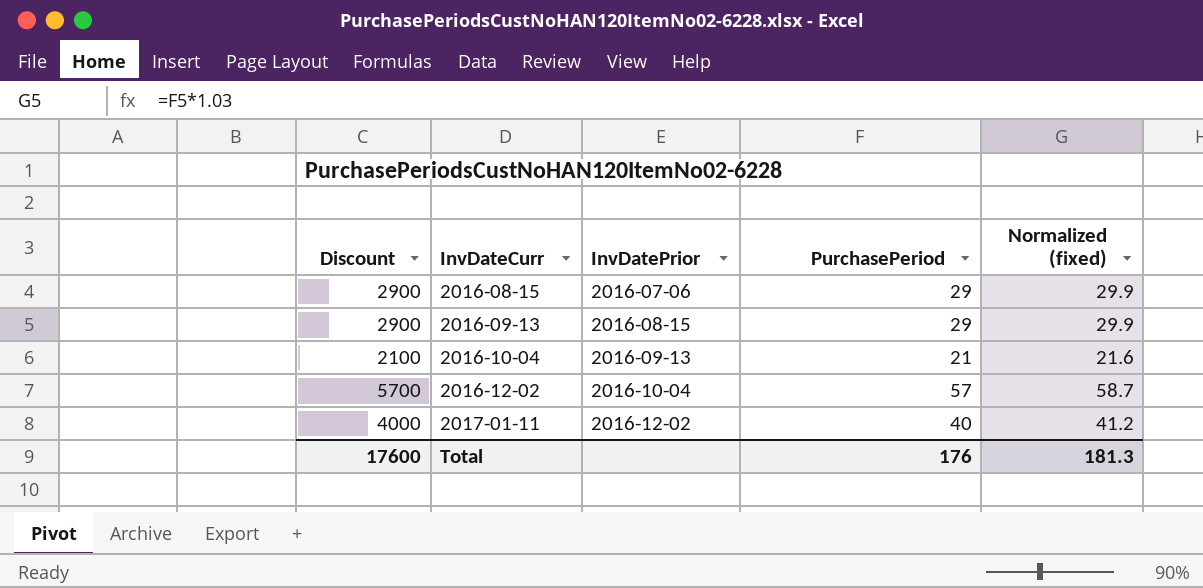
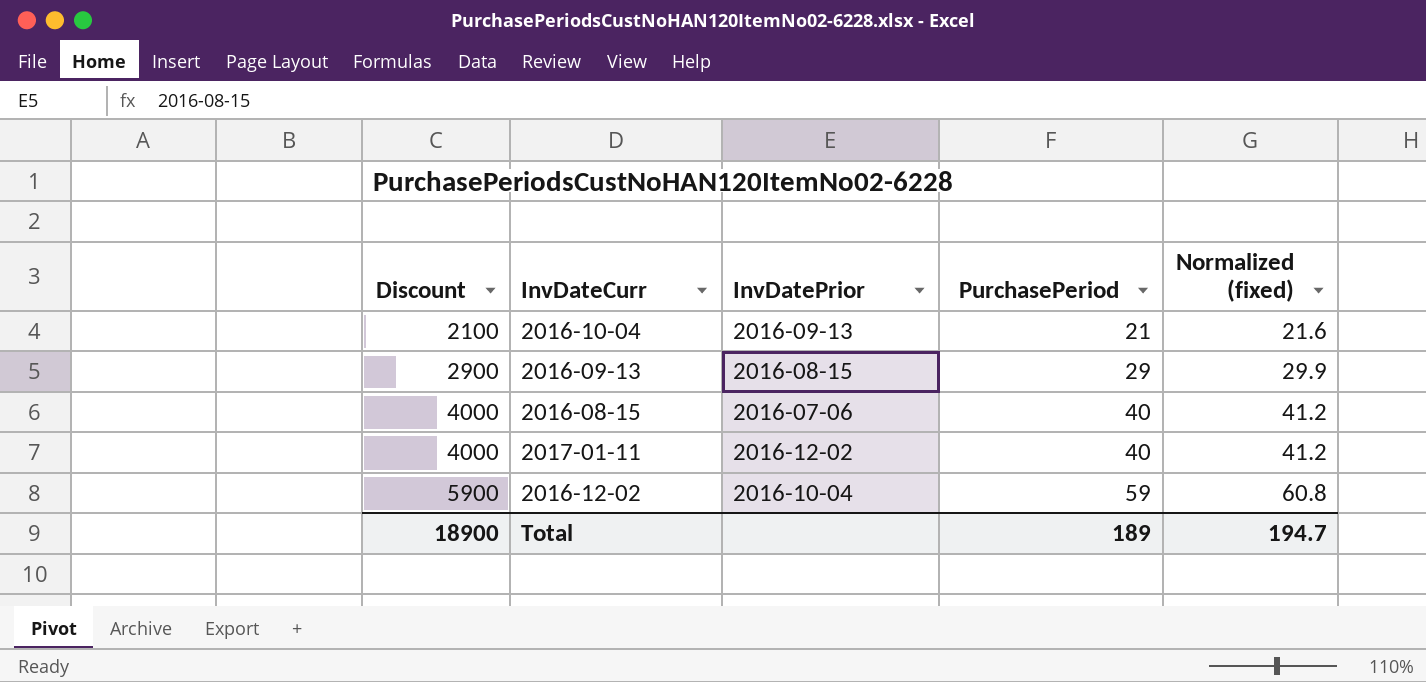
row order: InvDateCurr ascending -> Discount ascending
2016-08-15 | Discount: 2900 -> 4000
2016-08-15 | PurchasePeriod: 29 -> 40
2016-08-15 | Normalized (fixed): 29.9 -> 41.2
2016-12-02 | Discount: 5700 -> 5900
2016-12-02 | PurchasePeriod: 57 -> 59
2016-12-02 | Normalized (fixed): 58.7 -> 60.8
Total | Discount: 17600 -> 18900
Total | PurchasePeriod: 176 -> 189
Total | Normalized (fixed): 181.3 -> 194.7

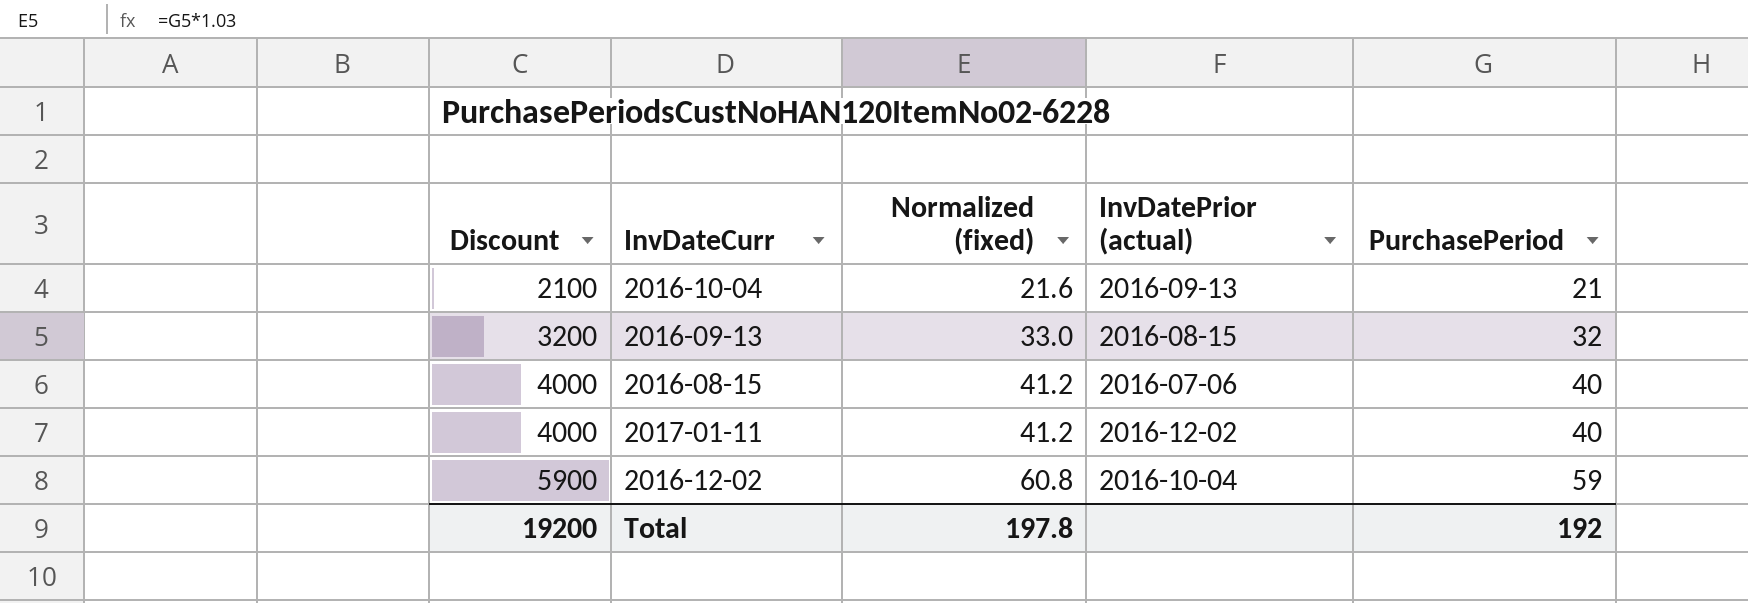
column Normalized (fixed) | position: 5 -> 3
column name: InvDatePrior -> InvDatePrior (actual)
2016-09-13 | Discount: 2900 -> 3200
2016-09-13 | Normalized (fixed): 29.9 -> 33.0
2016-09-13 | PurchasePeriod: 29 -> 32
Total | Discount: 18900 -> 19200
Total | Normalized (fixed): 194.7 -> 197.8
Total | PurchasePeriod: 189 -> 192

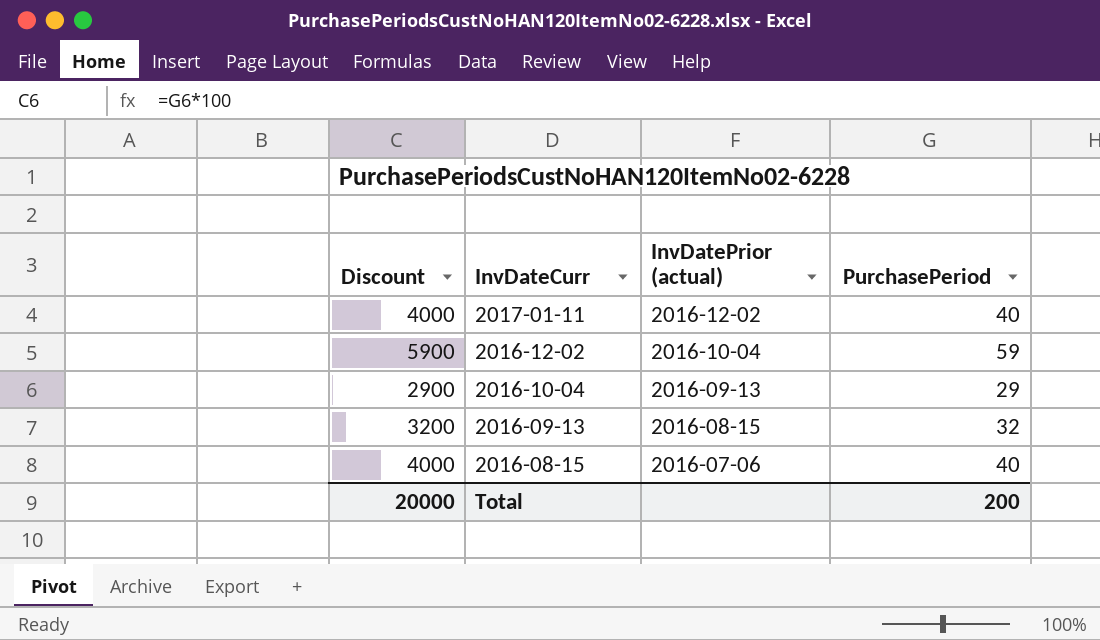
row order: Discount ascending -> InvDateCurr descending
column Normalized (fixed) | formula: [PurchasePeriod] * 1.03 -> none
2016-10-04 | Discount: 2100 -> 2900
2016-10-04 | PurchasePeriod: 21 -> 29
Total | Discount: 19200 -> 20000
Total | PurchasePeriod: 192 -> 200

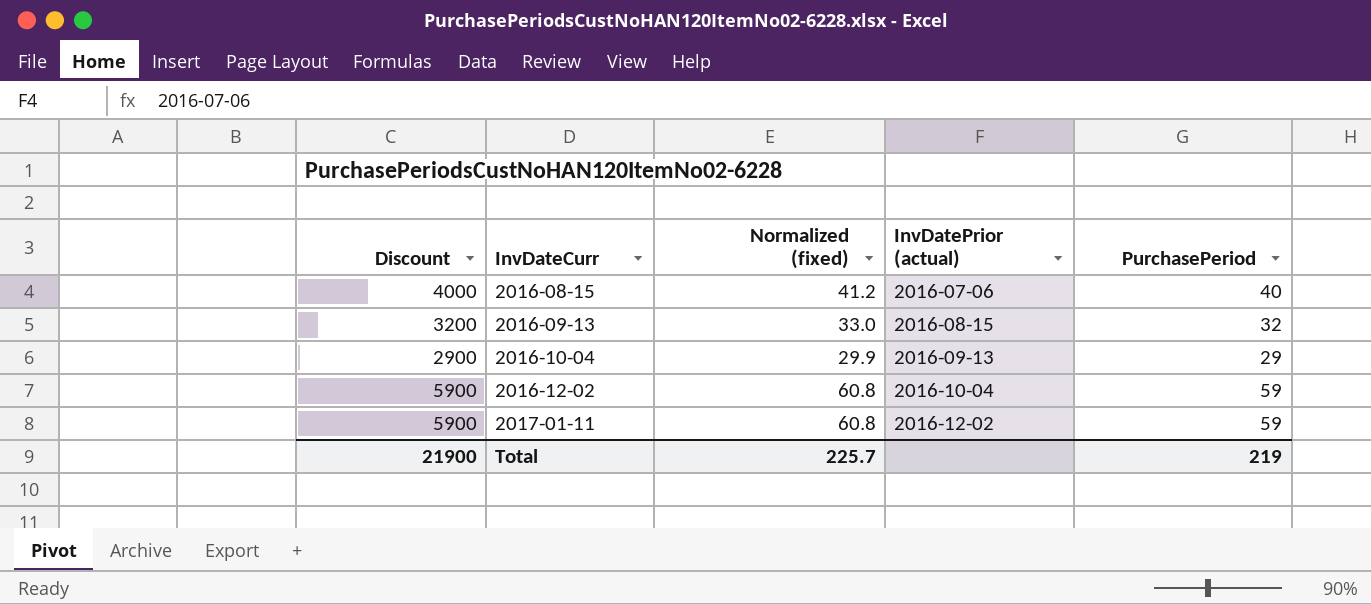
row order: InvDateCurr descending -> InvDateCurr ascending
column Normalized (fixed) | formula: none -> [PurchasePeriod] * 1.03
2017-01-11 | Discount: 4000 -> 5900
2017-01-11 | PurchasePeriod: 40 -> 59
Total | Discount: 20000 -> 21900
Total | PurchasePeriod: 200 -> 219

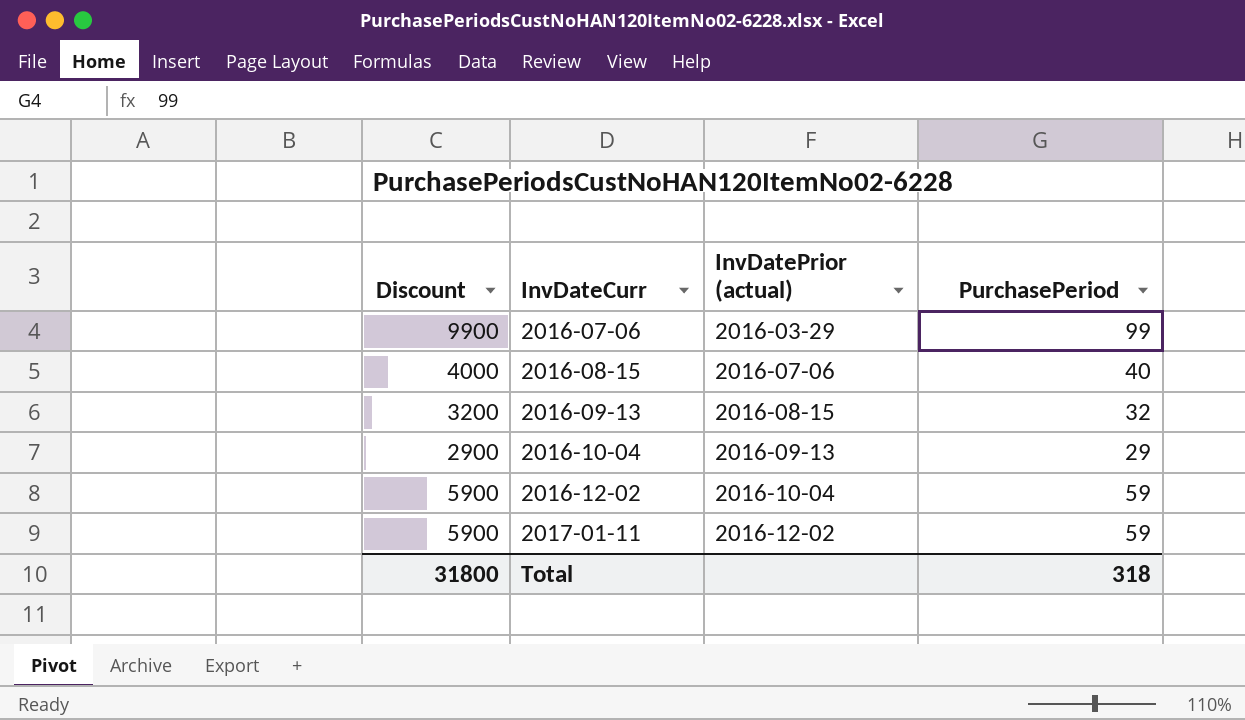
column Normalized (fixed) | formula: [PurchasePeriod] * 1.03 -> none
row 2016-07-06: none -> 9900 | 2016-03-29 | 99
Total | Discount: 21900 -> 31800
Total | PurchasePeriod: 219 -> 318

